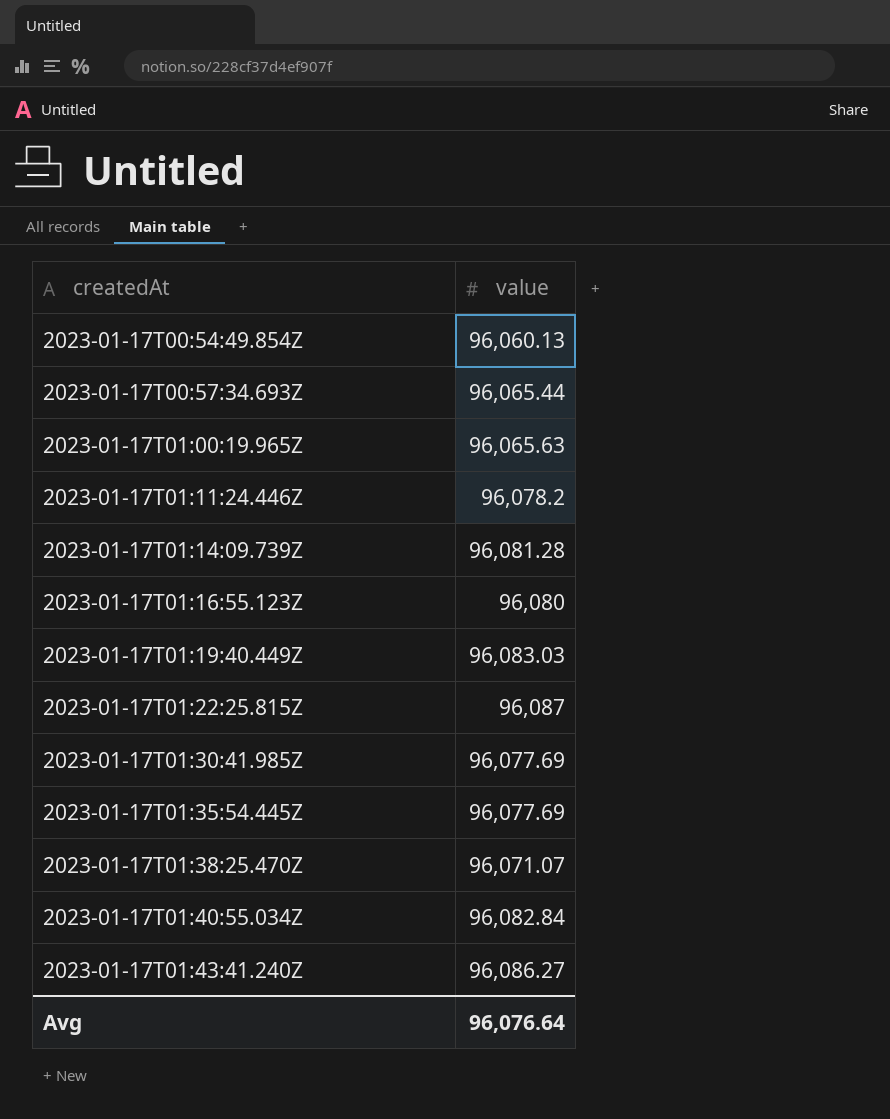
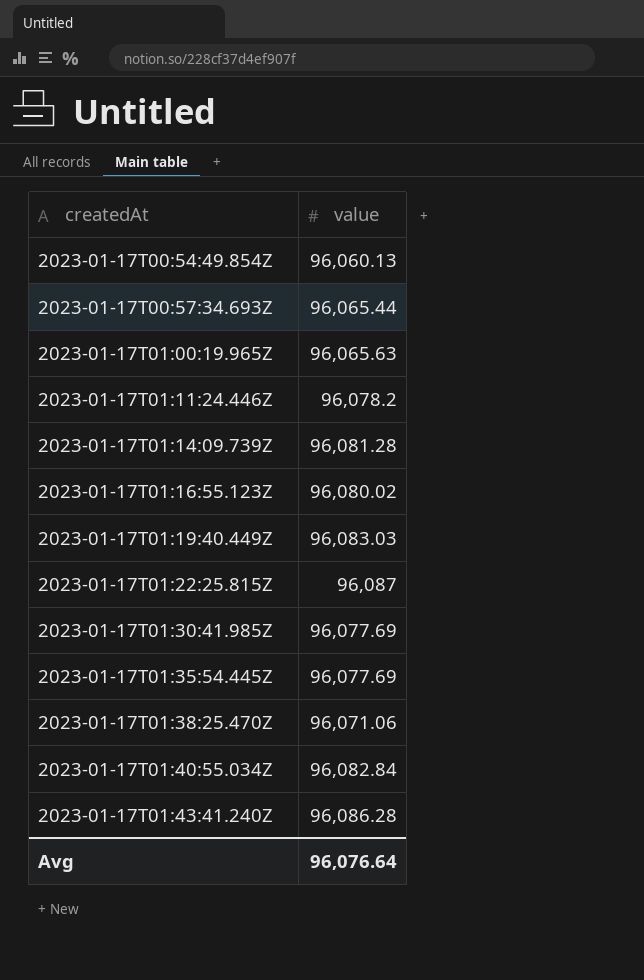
2023-01-17T01:16:55.123Z | value: 96,080 -> 96,080.02
2023-01-17T01:38:25.470Z | value: 96,071.07 -> 96,071.06
2023-01-17T01:43:41.240Z | value: 96,086.27 -> 96,086.28

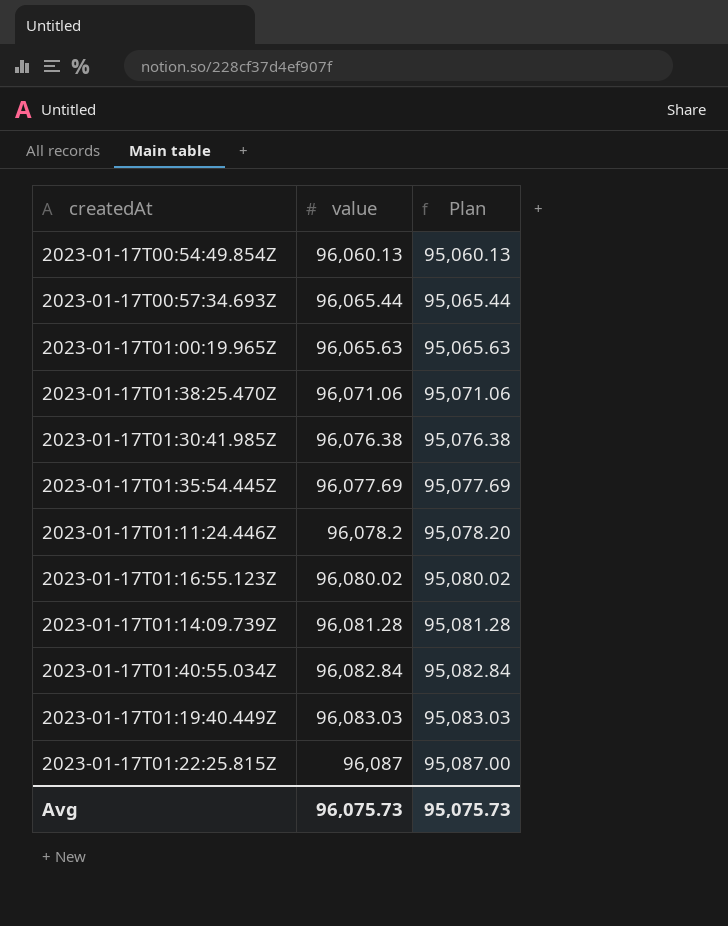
row order: createdAt ascending -> value ascending
column Plan | formula: none -> [value] - 1000
row 2023-01-17T01:43:41.240Z: 96,086.28 -> none
2023-01-17T01:30:41.985Z | value: 96,077.69 -> 96,076.38
Avg | value: 96,076.64 -> 96,075.73

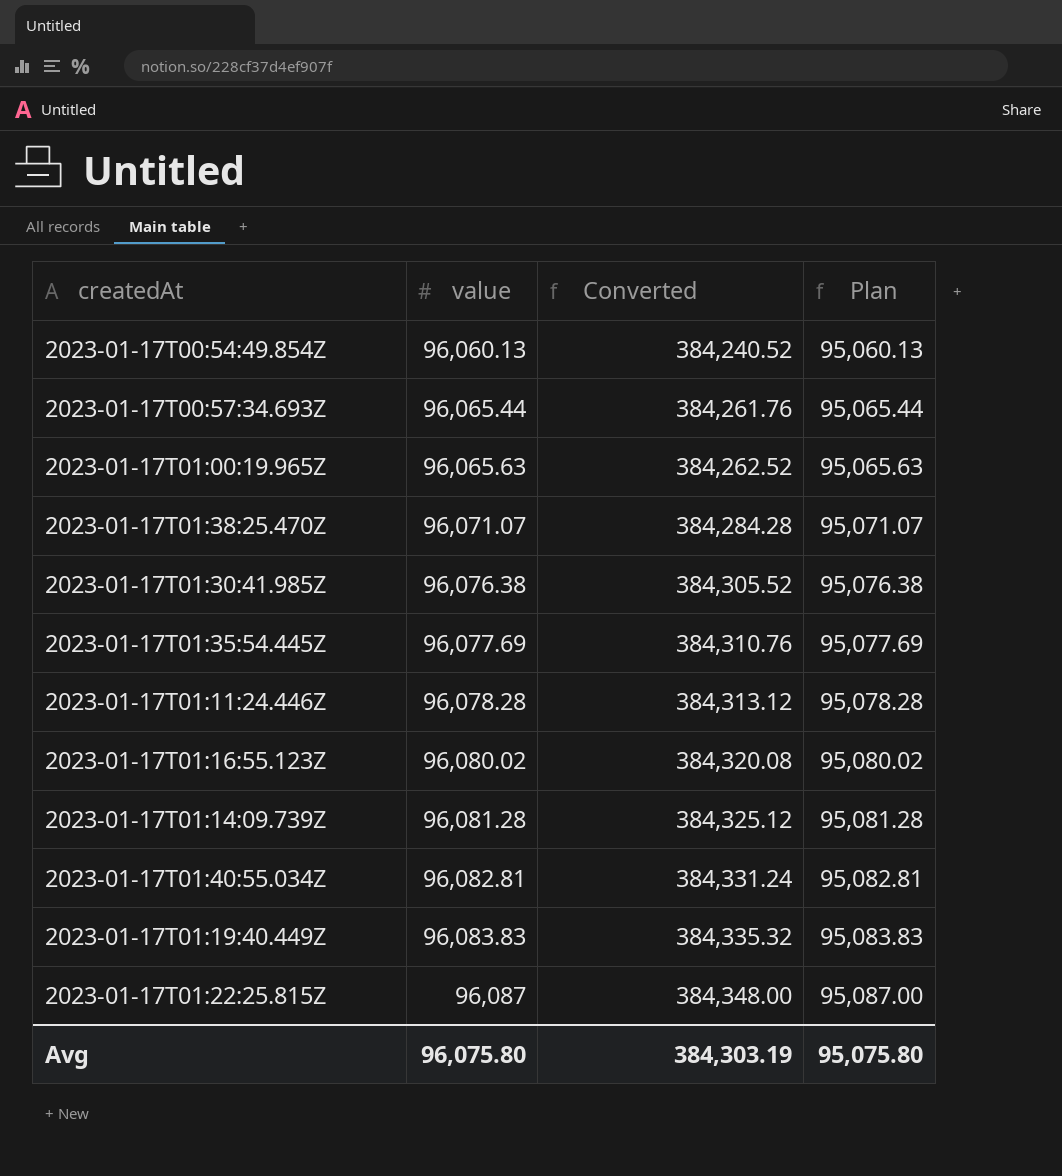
column Converted | formula: none -> [value] * 4
2023-01-17T01:38:25.470Z | value: 96,071.06 -> 96,071.07
2023-01-17T01:38:25.470Z | Plan: 95,071.06 -> 95,071.07
2023-01-17T01:11:24.446Z | value: 96,078.2 -> 96,078.28
2023-01-17T01:11:24.446Z | Plan: 95,078.20 -> 95,078.28
2023-01-17T01:40:55.034Z | value: 96,082.84 -> 96,082.81
2023-01-17T01:40:55.034Z | Plan: 95,082.84 -> 95,082.81
2023-01-17T01:19:40.449Z | value: 96,083.03 -> 96,083.83
2023-01-17T01:19:40.449Z | Plan: 95,083.03 -> 95,083.83
Avg | value: 96,075.73 -> 96,075.80
Avg | Plan: 95,075.73 -> 95,075.80

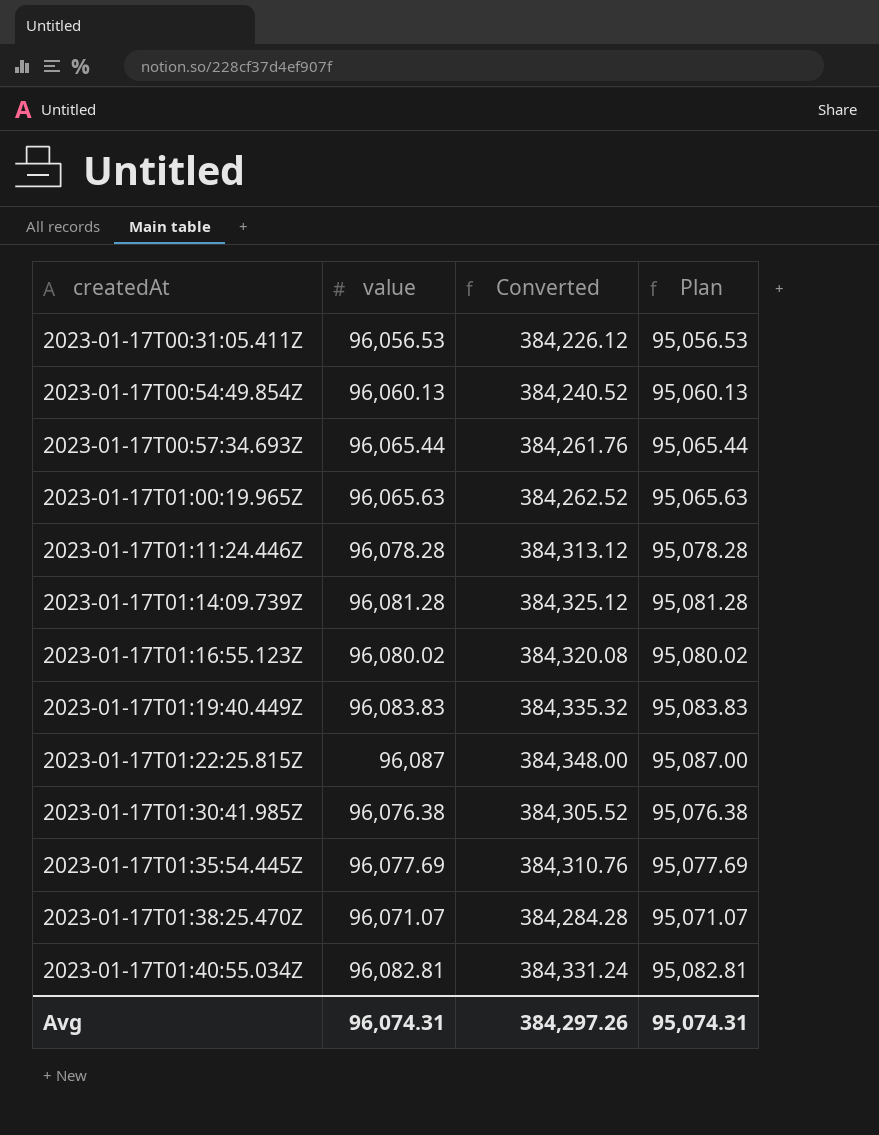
row order: value ascending -> createdAt ascending
row 2023-01-17T00:31:05.411Z: none -> 96,056.53 | 384,226.12 | 95,056.53
Avg | value: 96,075.80 -> 96,074.31
Avg | Converted: 384,303.19 -> 384,297.26
Avg | Plan: 95,075.80 -> 95,074.31

